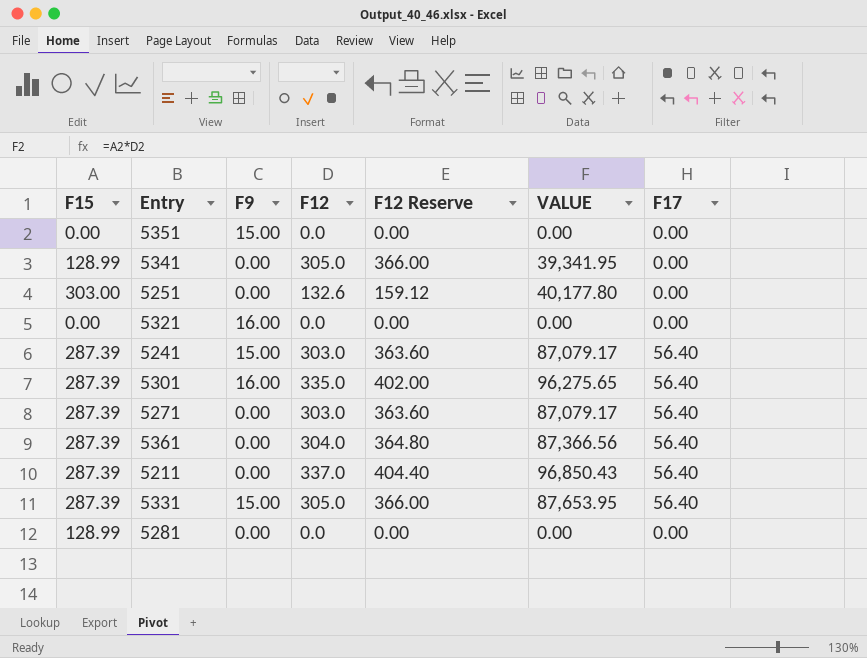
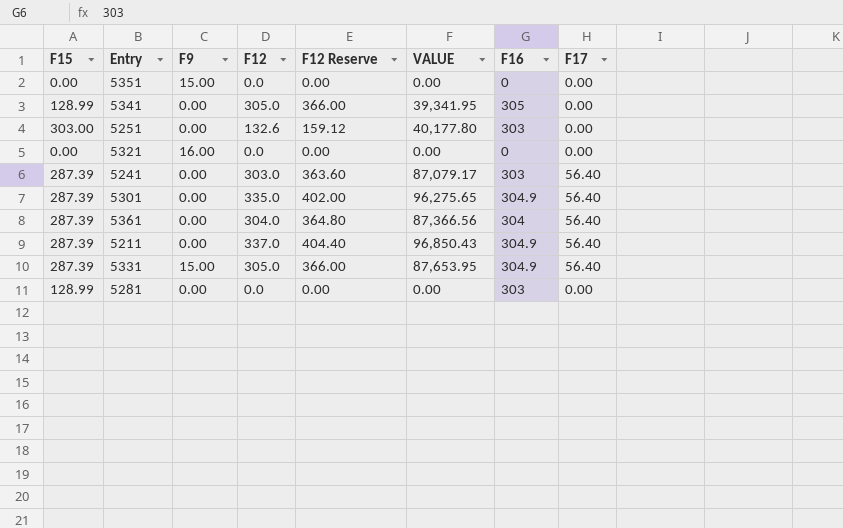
column F16 | position: none -> 7
row 5271: 287.39 | 0.00 | 303.0 | 363.60 | 87,079.17 | 56.40 -> none
5241 | F9: 15.00 -> 0.00
5301 | F9: 16.00 -> 0.00

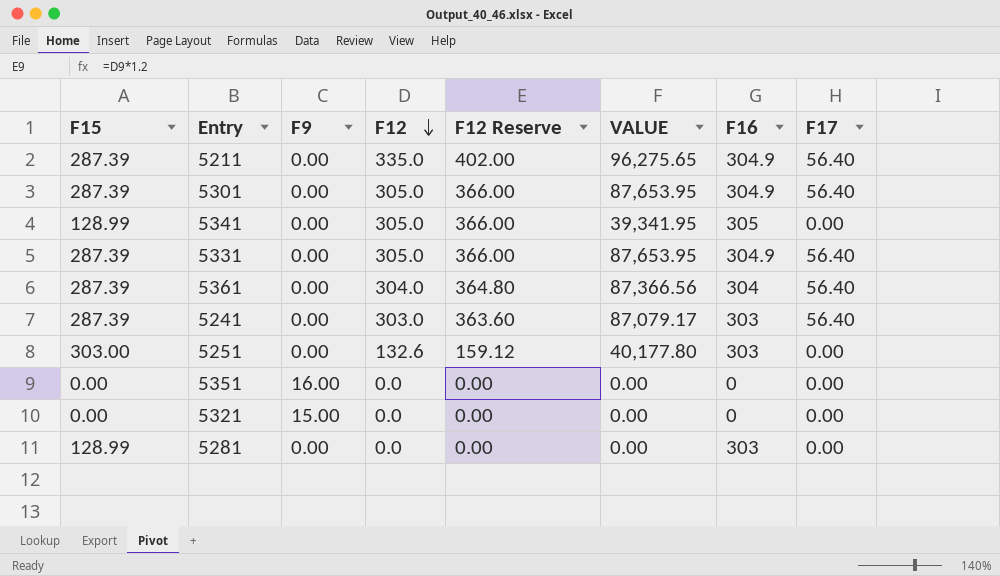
row order: none -> F12 descending
5211 | F12: 337.0 -> 335.0
5211 | F12 Reserve: 404.40 -> 402.00
5211 | VALUE: 96,850.43 -> 96,275.65
5301 | F12: 335.0 -> 305.0
5301 | F12 Reserve: 402.00 -> 366.00
5301 | VALUE: 96,275.65 -> 87,653.95
5331 | F9: 15.00 -> 0.00
5351 | F9: 15.00 -> 16.00
5321 | F9: 16.00 -> 15.00

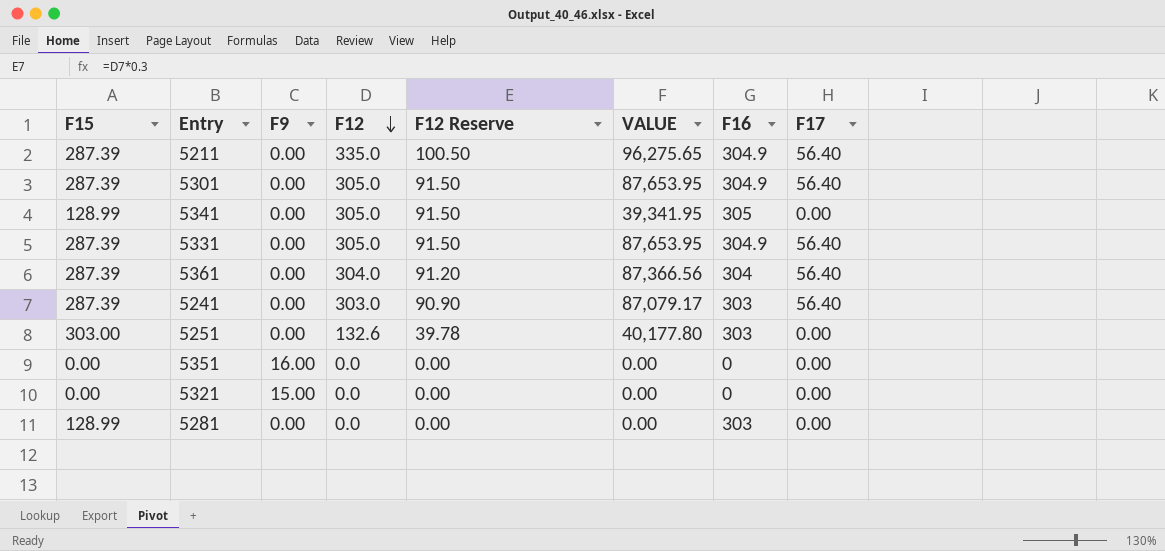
column F12 Reserve | formula: [F12] * 1.2 -> [F12] * 0.3

